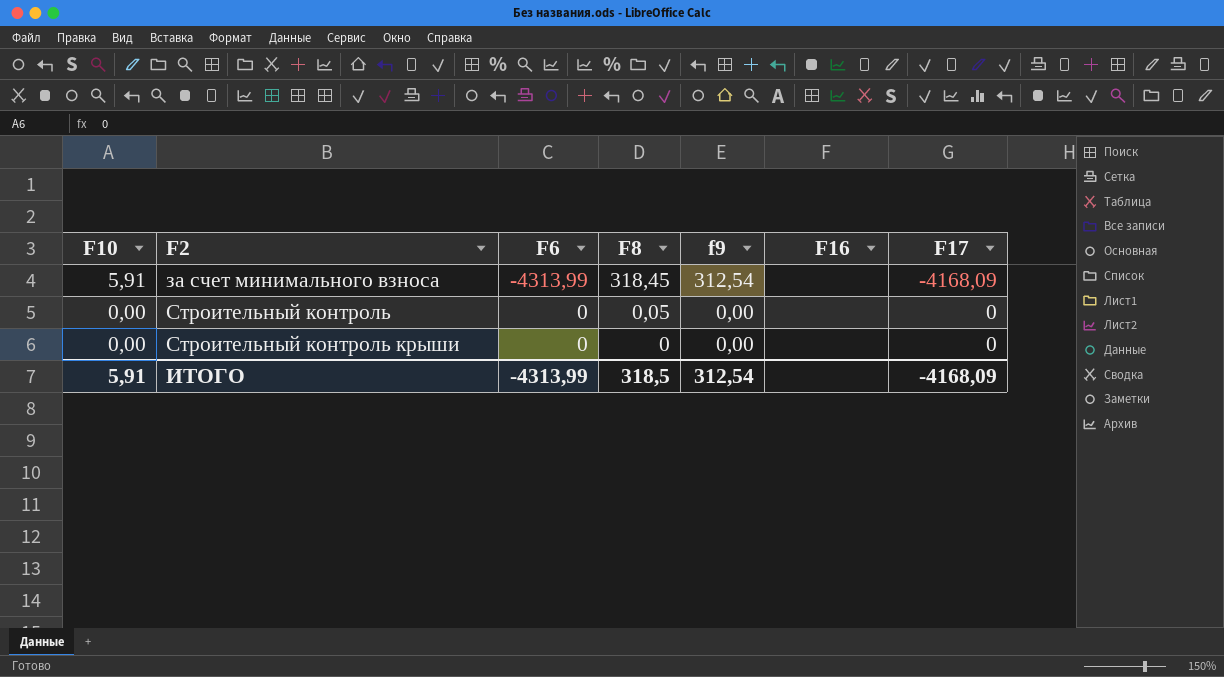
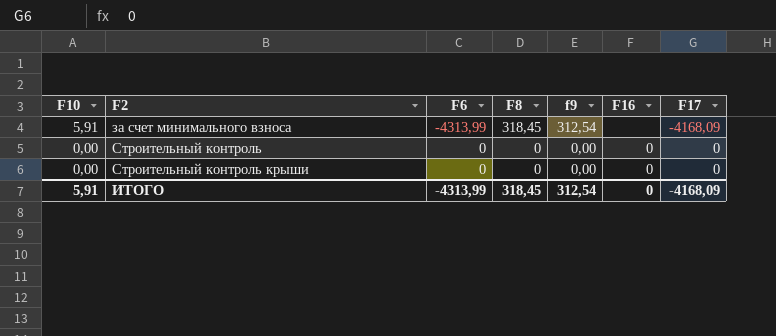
Строительный контроль | F8: 0,05 -> 0
Строительный контроль | F16: none -> 0
Строительный контроль крыши | F16: none -> 0
ИТОГО | F8: 318,5 -> 318,45
ИТОГО | F16: none -> 0

